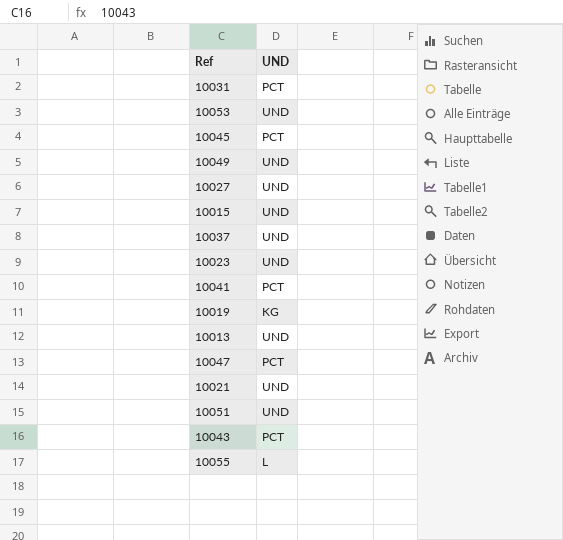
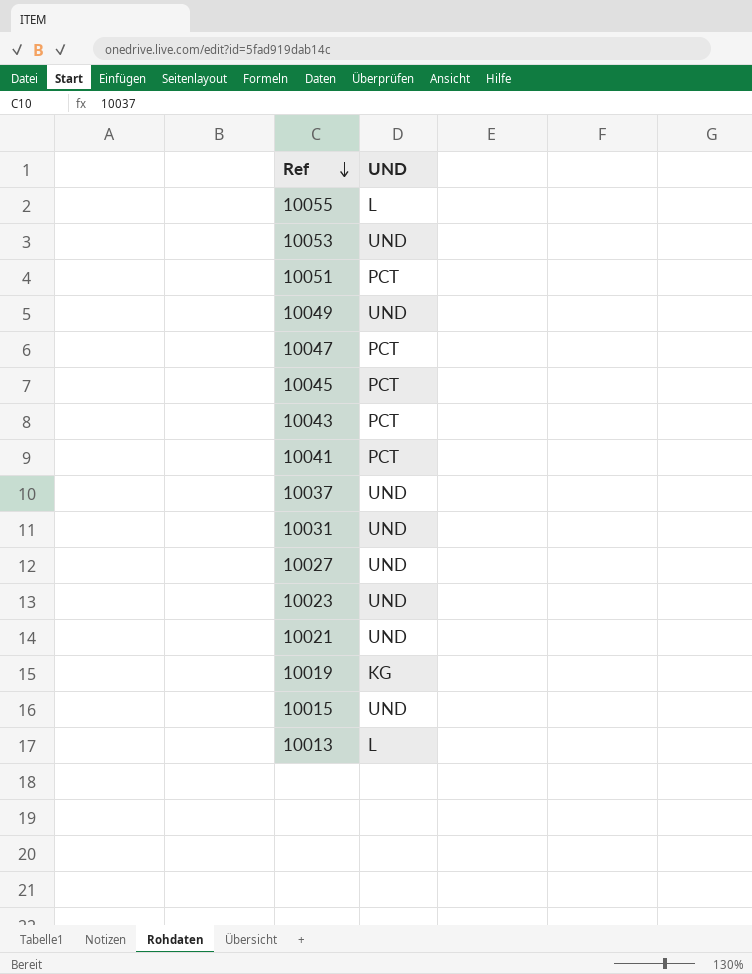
row order: none -> Ref descending
10051 | UND: UND -> PCT
10031 | UND: PCT -> UND
10013 | UND: UND -> L

